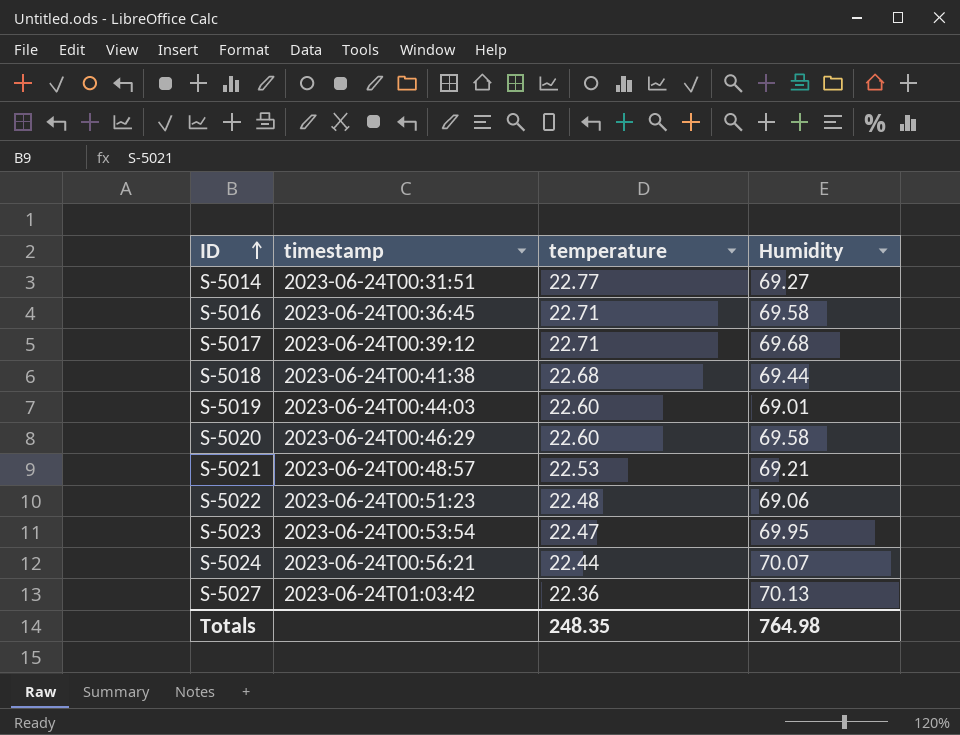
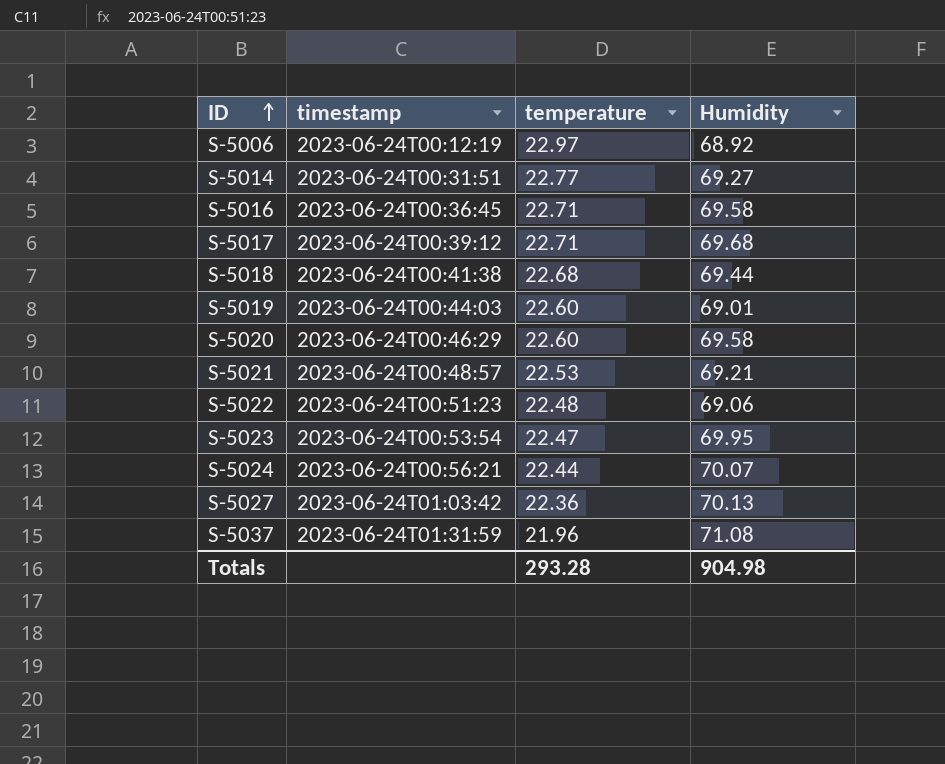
row S-5006: none -> 2023-06-24T00:12:19 | 22.97 | 68.92
row S-5037: none -> 2023-06-24T01:31:59 | 21.96 | 71.08
Totals | temperature: 248.35 -> 293.28
Totals | Humidity: 764.98 -> 904.98

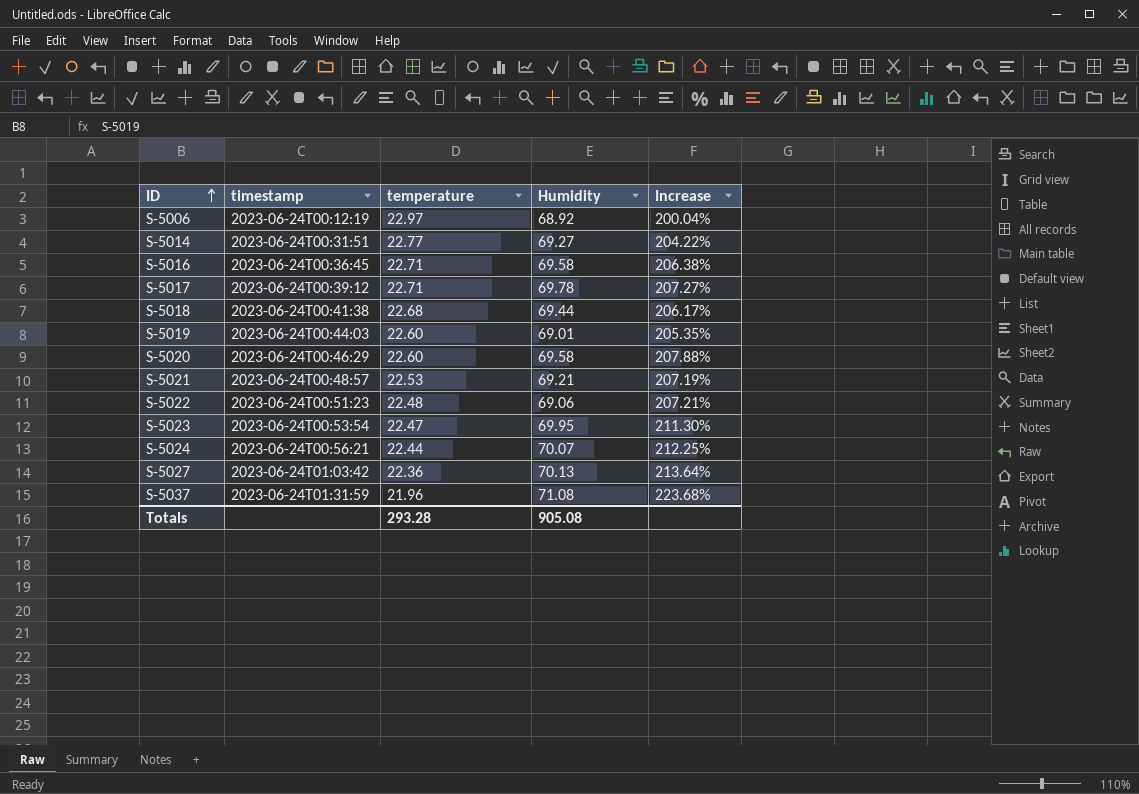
column Increase | formula: none -> ([Humidity] - [temperature]) / [temperature]
S-5017 | Humidity: 69.68 -> 69.78
Totals | Humidity: 904.98 -> 905.08

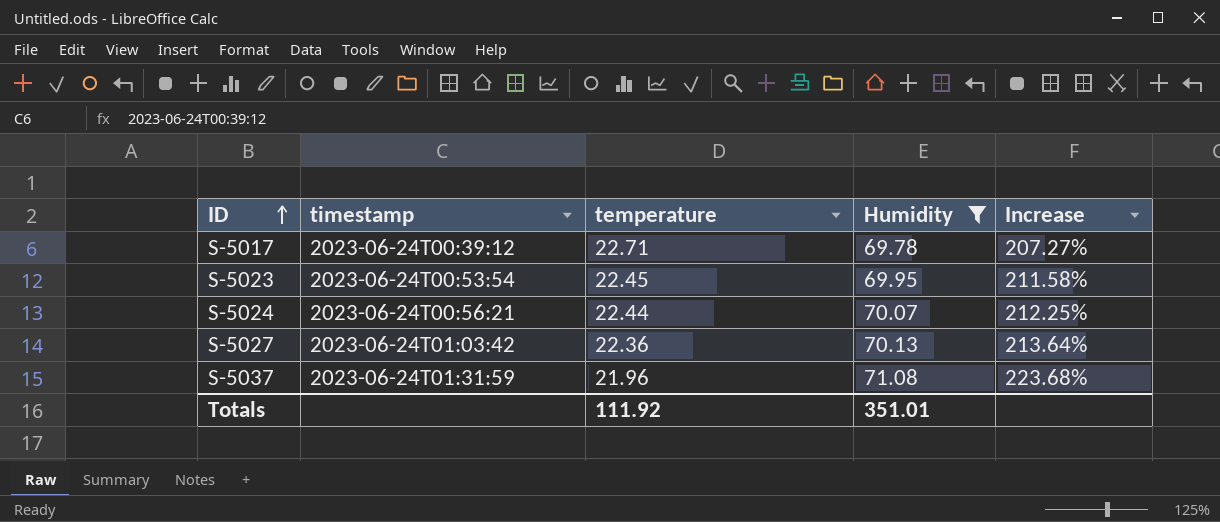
filter: none -> Humidity >= 69.78
S-5023 | temperature: 22.47 -> 22.45
S-5023 | Increase: 211.30% -> 211.58%
Totals | temperature: 293.28 -> 111.92
Totals | Humidity: 905.08 -> 351.01

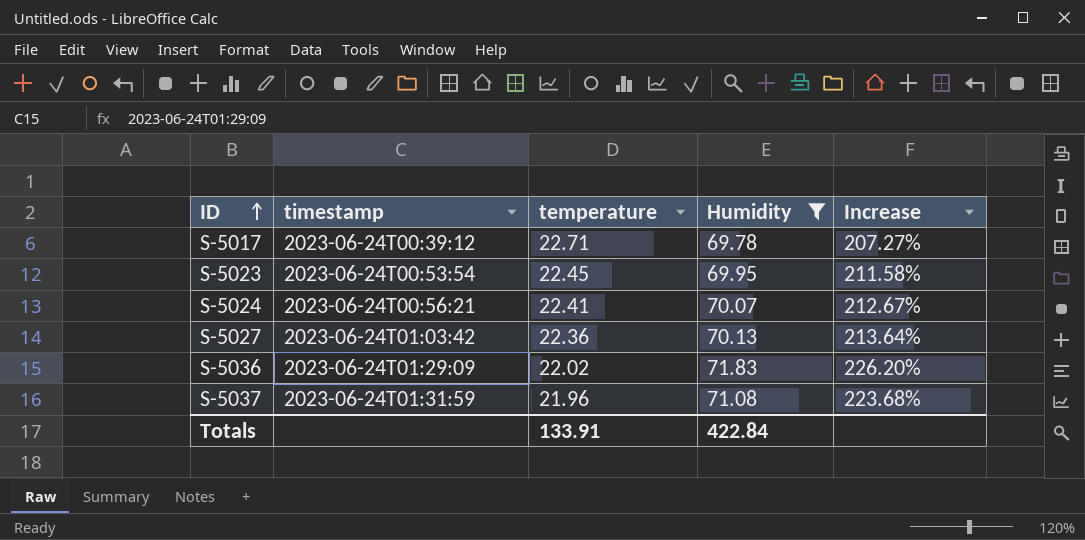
S-5024 | temperature: 22.44 -> 22.41
S-5024 | Increase: 212.25% -> 212.67%
row S-5036: none -> 2023-06-24T01:29:09 | 22.02 | 71.83 | 226.20%
Totals | temperature: 111.92 -> 133.91
Totals | Humidity: 351.01 -> 422.84

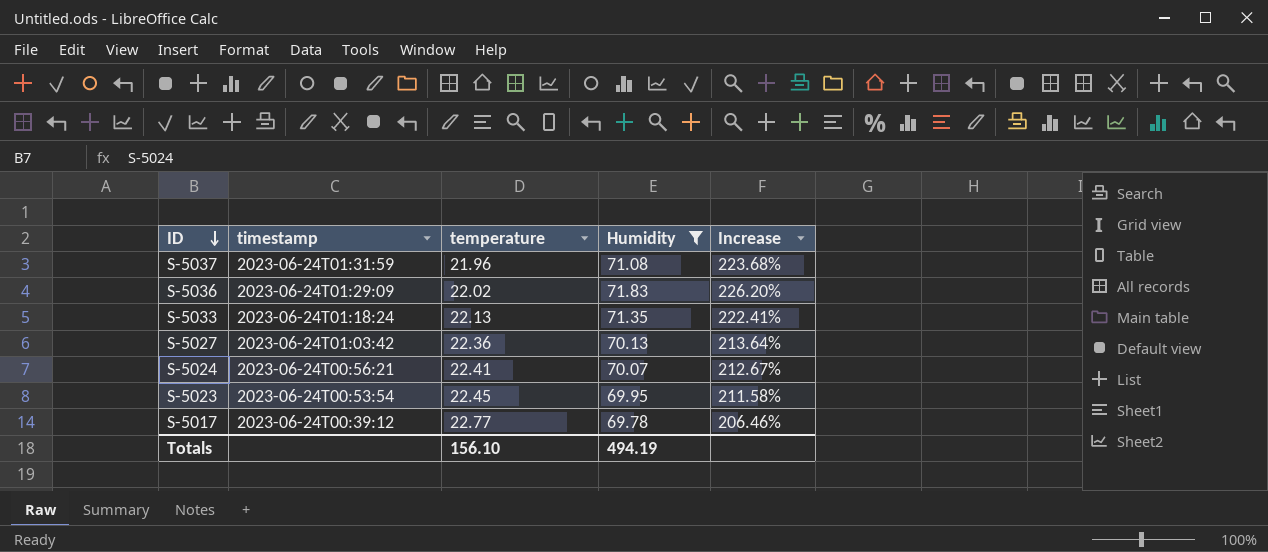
row order: ID ascending -> ID descending
row S-5033: none -> 2023-06-24T01:18:24 | 22.13 | 71.35 | 222.41%
S-5017 | temperature: 22.71 -> 22.77
S-5017 | Increase: 207.27% -> 206.46%
Totals | temperature: 133.91 -> 156.10
Totals | Humidity: 422.84 -> 494.19

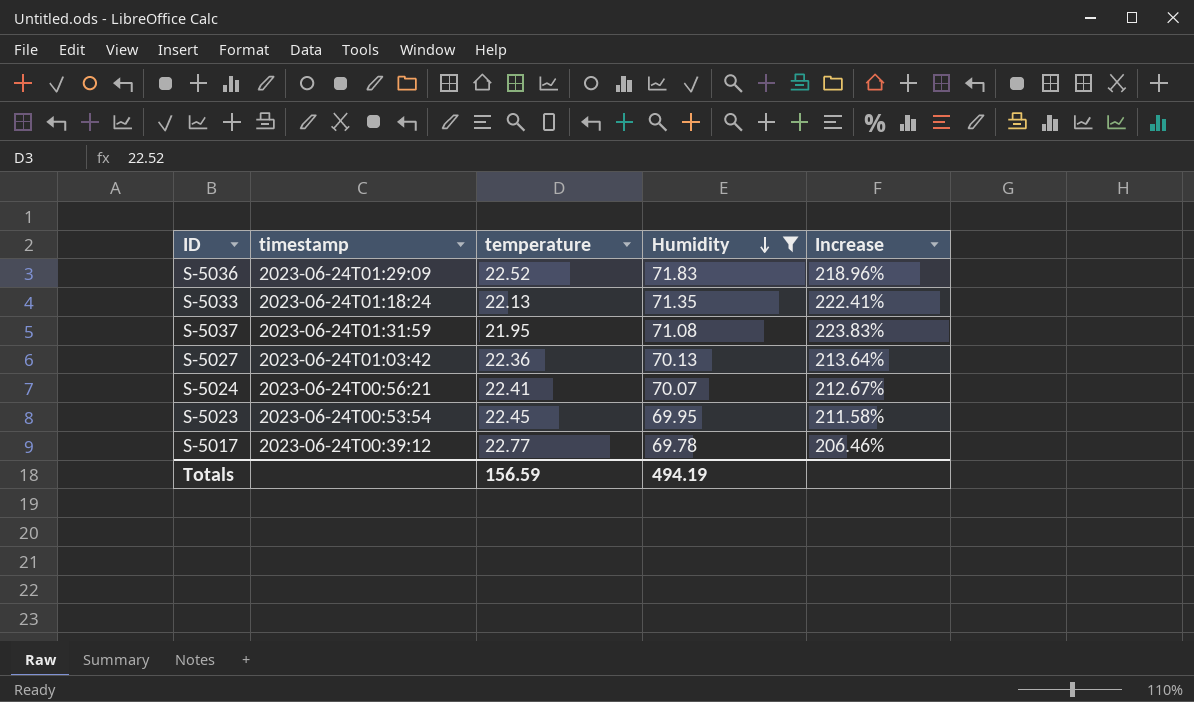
row order: ID descending -> Humidity descending
S-5036 | temperature: 22.02 -> 22.52
S-5036 | Increase: 226.20% -> 218.96%
S-5037 | temperature: 21.96 -> 21.95
S-5037 | Increase: 223.68% -> 223.83%
Totals | temperature: 156.10 -> 156.59

